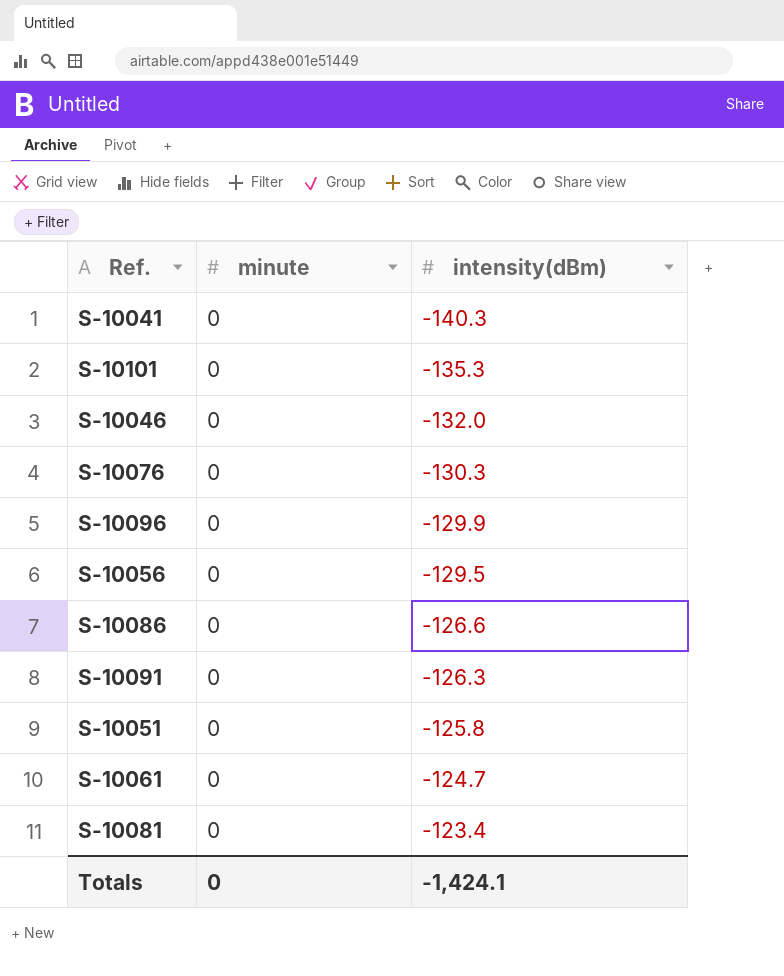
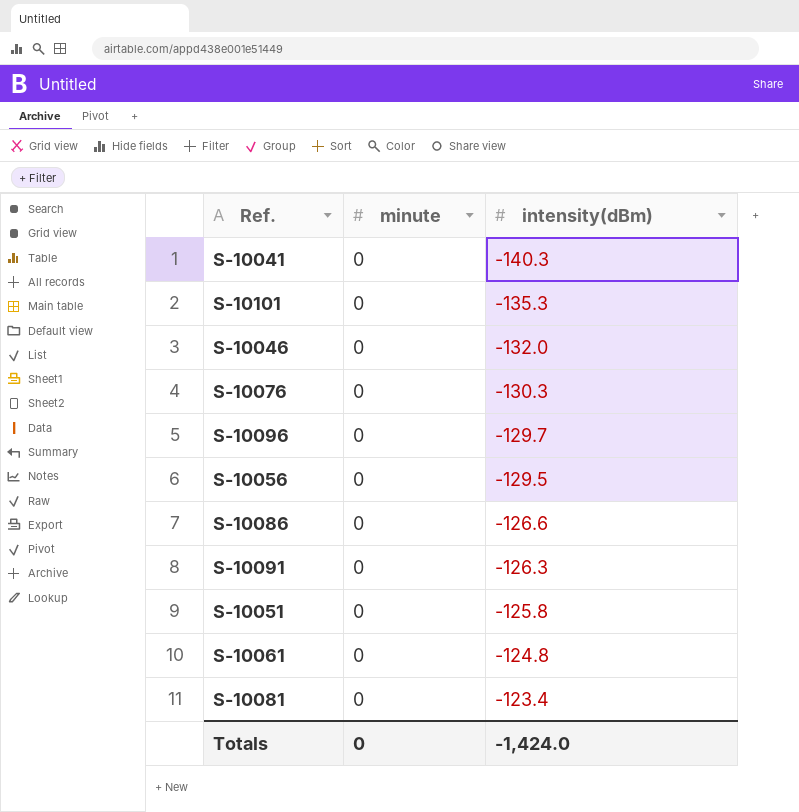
S-10096 | intensity(dBm): -129.9 -> -129.7
S-10061 | intensity(dBm): -124.7 -> -124.8
Totals | intensity(dBm): -1,424.1 -> -1,424.0

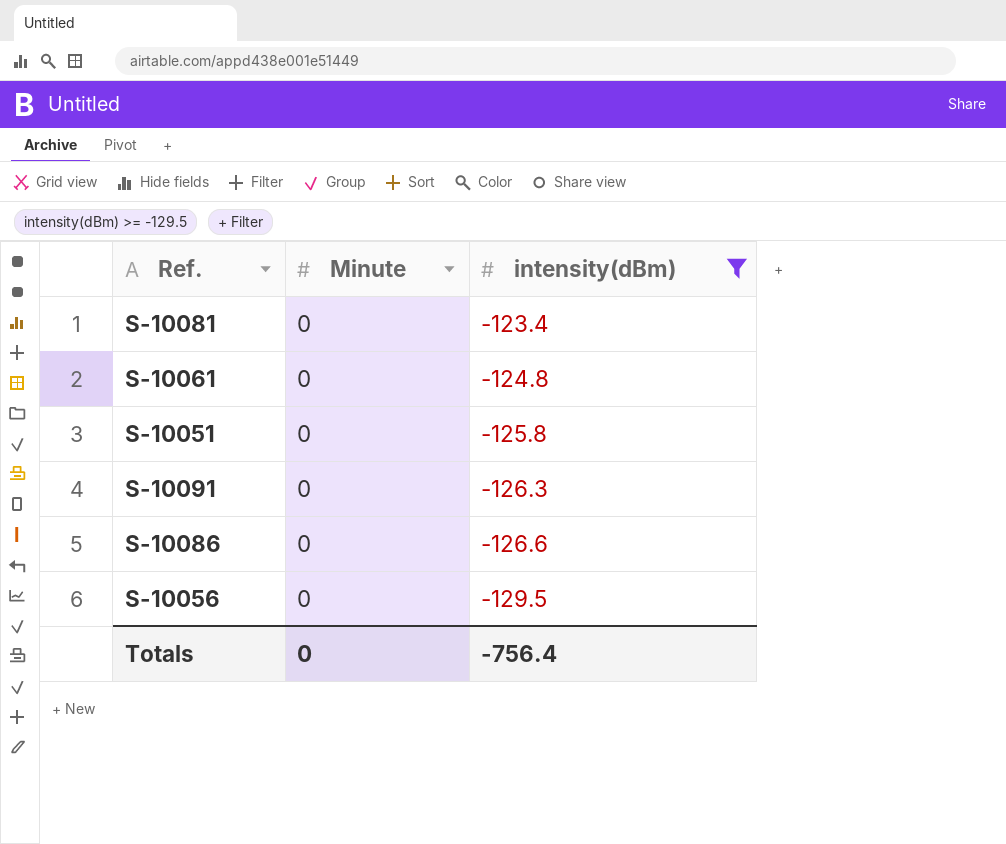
filter: none -> intensity(dBm) >= -129.5
row order: intensity(dBm) ascending -> intensity(dBm) descending
column name: minute -> Minute
Totals | intensity(dBm): -1,424.0 -> -756.4

